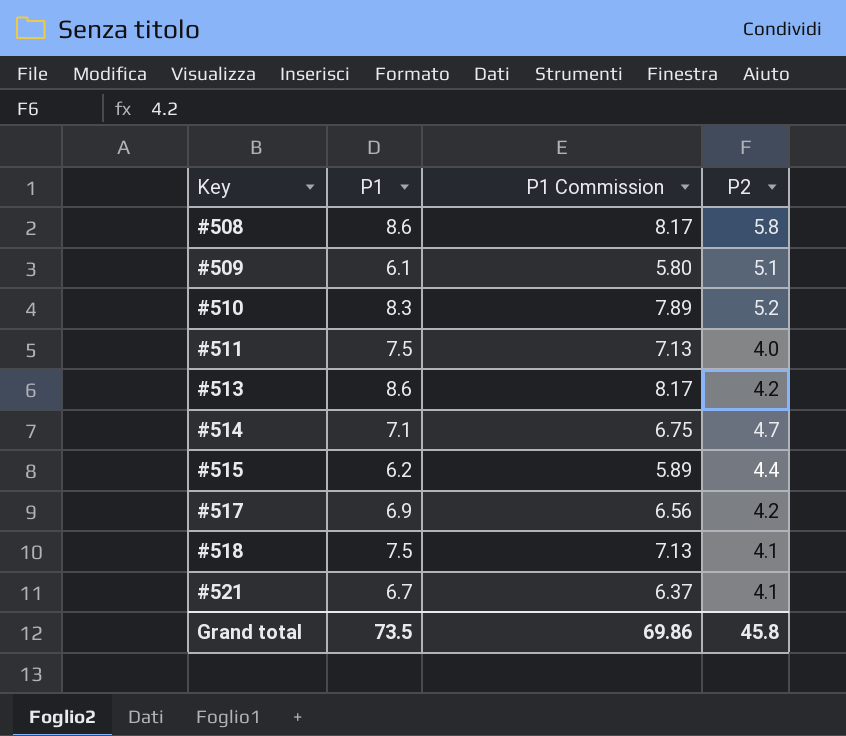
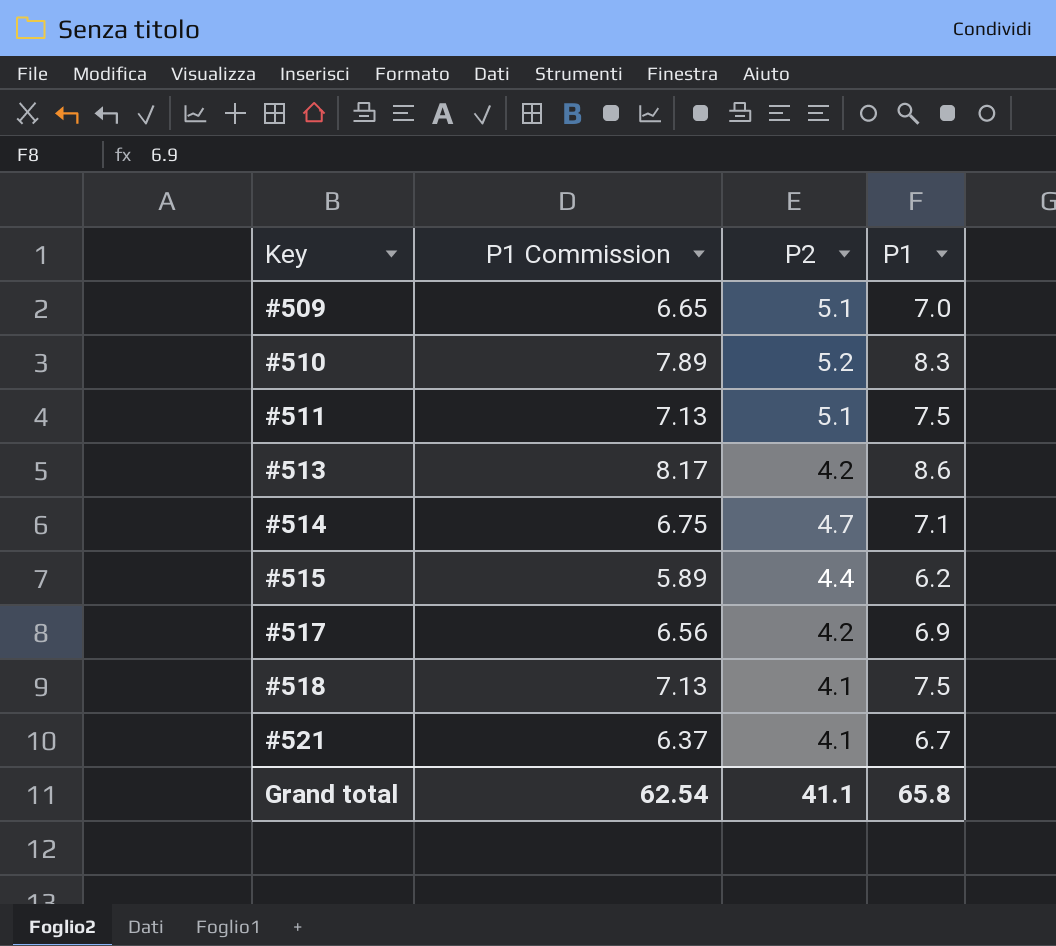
column P1 | position: 2 -> 4
row #508: 8.6 | 8.17 | 5.8 -> none
#509 | P1 Commission: 5.80 -> 6.65
#509 | P1: 6.1 -> 7.0
#511 | P2: 4.0 -> 5.1
Grand total | P1 Commission: 69.86 -> 62.54
Grand total | P2: 45.8 -> 41.1
Grand total | P1: 73.5 -> 65.8

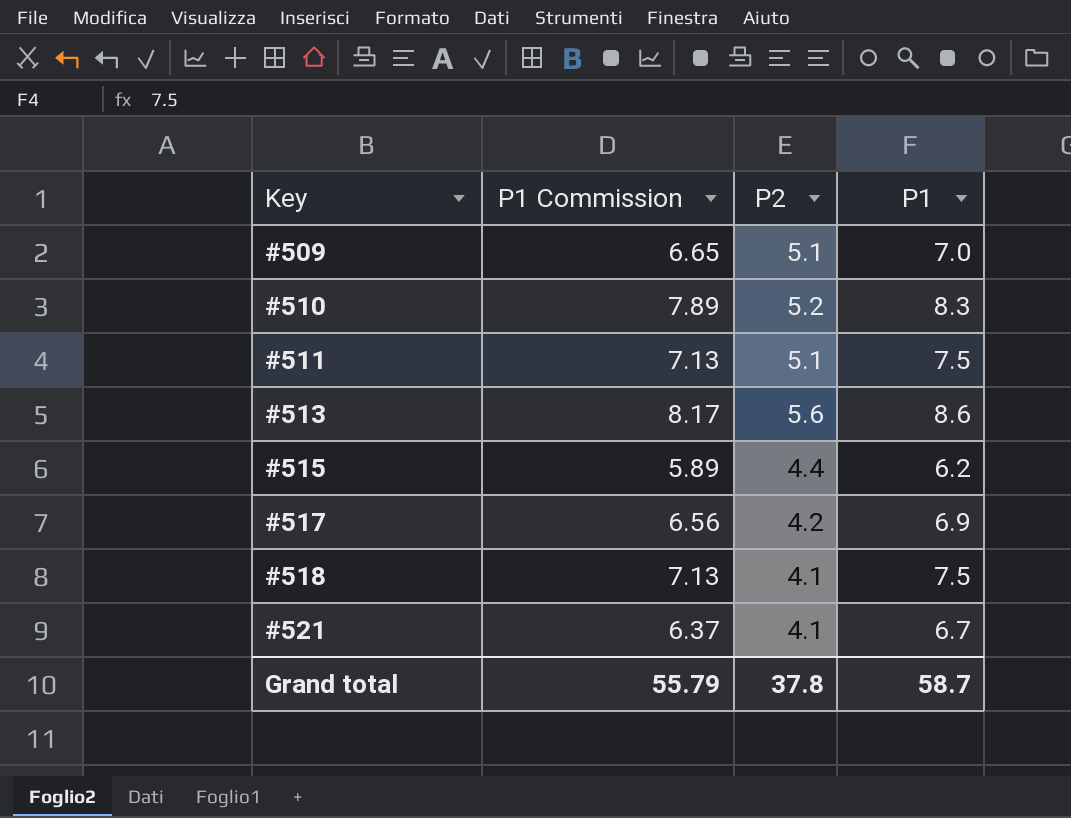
row #514: 6.75 | 4.7 | 7.1 -> none
#513 | P2: 4.2 -> 5.6
Grand total | P1 Commission: 62.54 -> 55.79
Grand total | P2: 41.1 -> 37.8
Grand total | P1: 65.8 -> 58.7

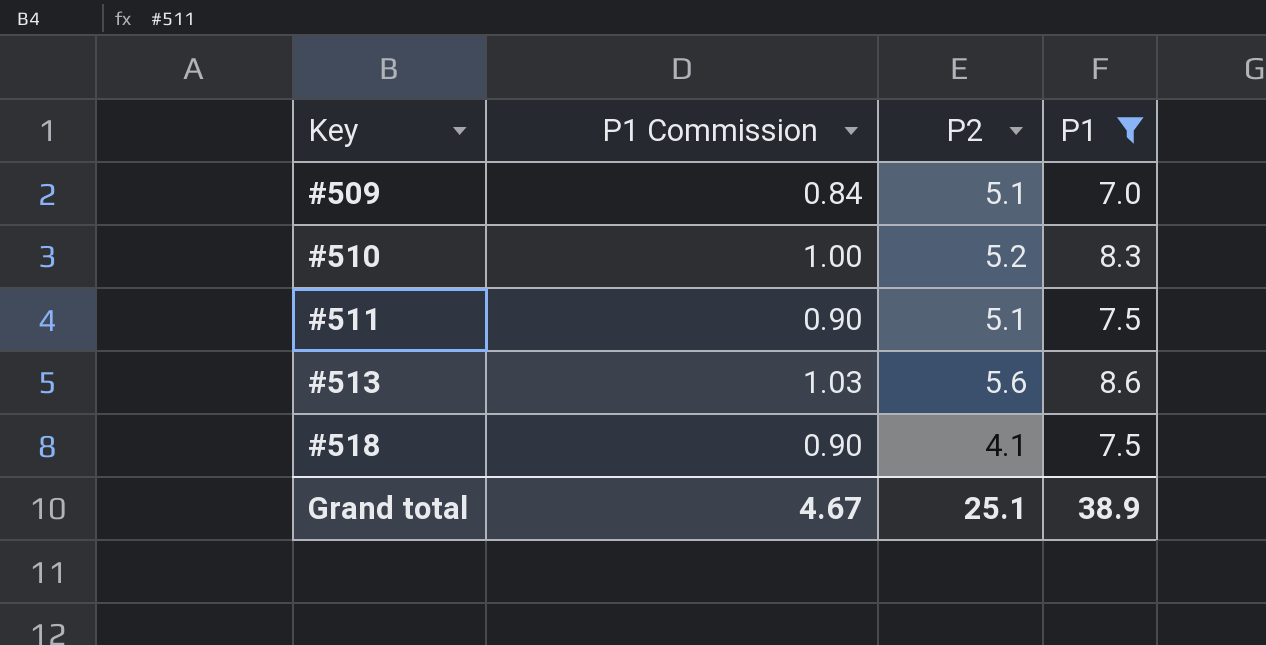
filter: none -> P1 >= 7.0
column P1 Commission | formula: [P1] * 0.95 -> [P1] * 0.12
Grand total | P1 Commission: 55.79 -> 4.67
Grand total | P2: 37.8 -> 25.1
Grand total | P1: 58.7 -> 38.9

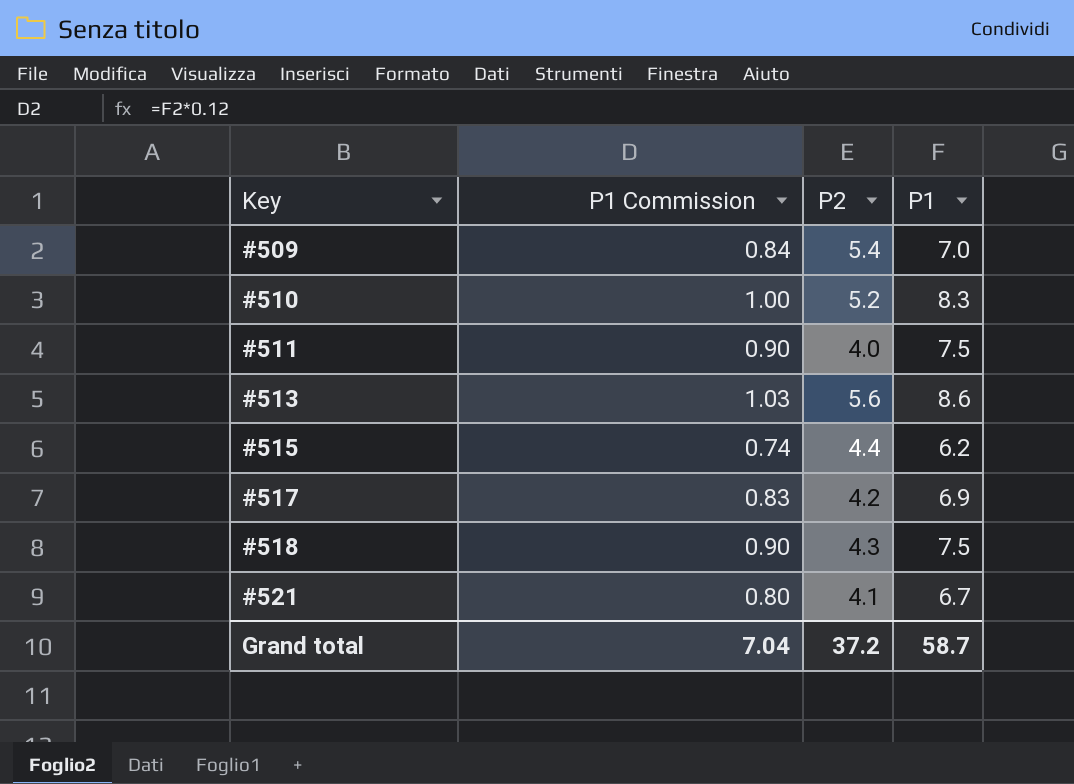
filter: P1 >= 7.0 -> none
#509 | P2: 5.1 -> 5.4
#511 | P2: 5.1 -> 4.0
#518 | P2: 4.1 -> 4.3
Grand total | P1 Commission: 4.67 -> 7.04
Grand total | P2: 25.1 -> 37.2
Grand total | P1: 38.9 -> 58.7

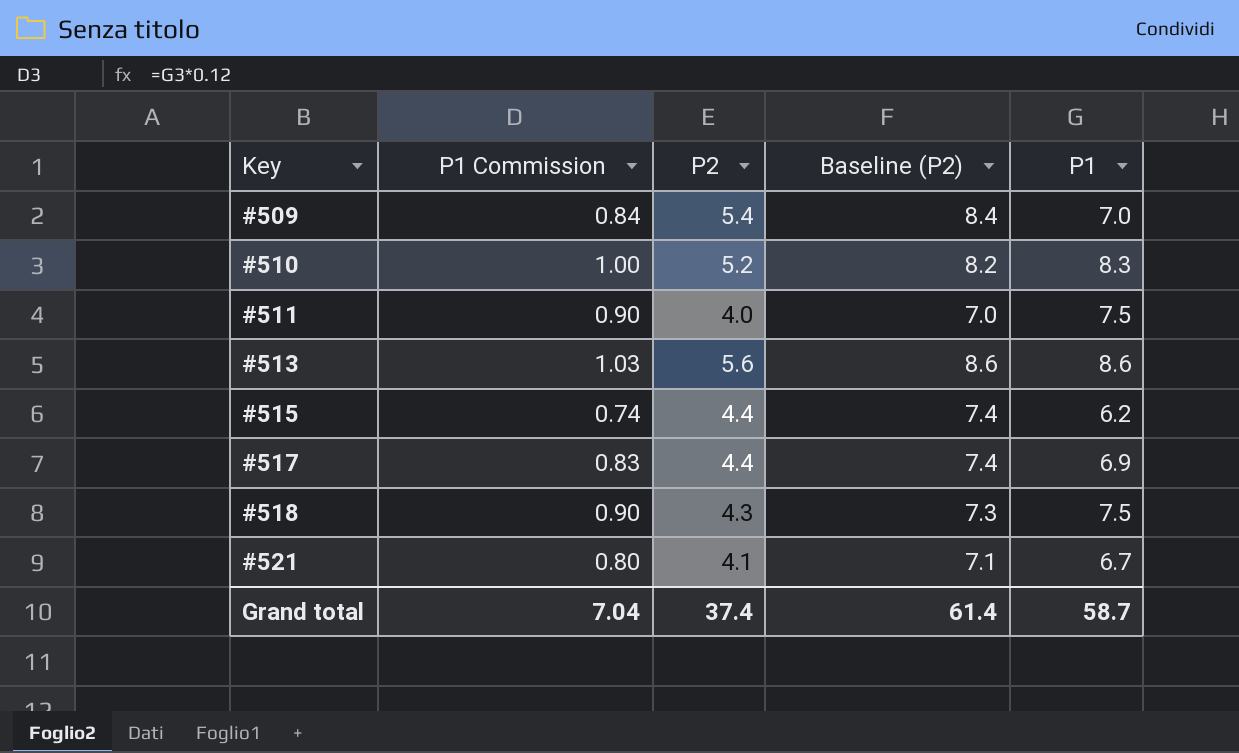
column Baseline (P2) | formula: none -> [P2] + 3
#517 | P2: 4.2 -> 4.4
Grand total | P2: 37.2 -> 37.4

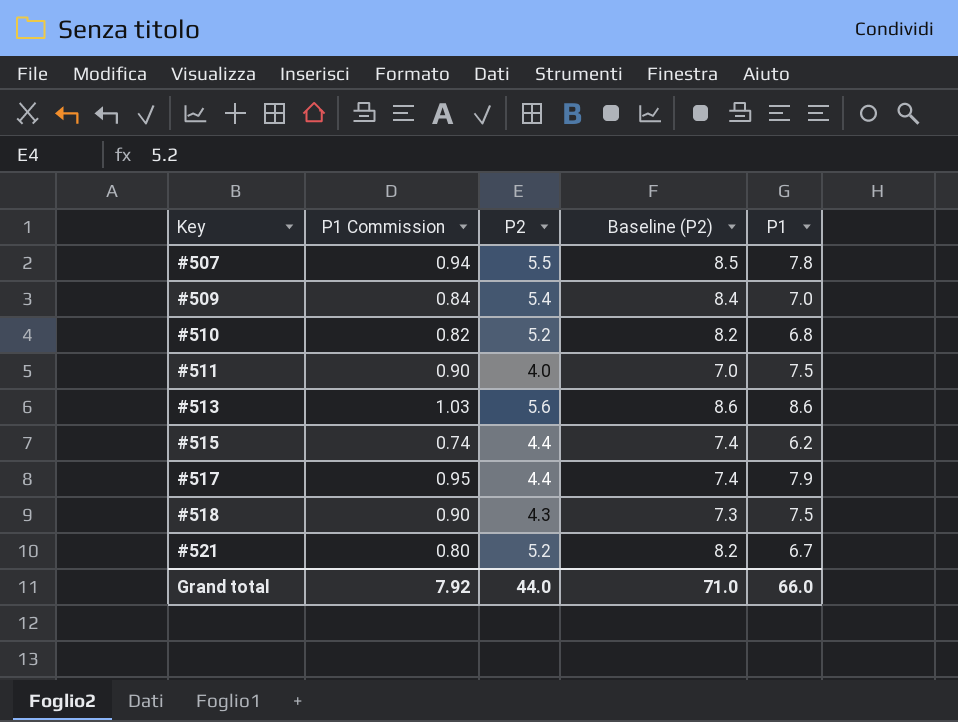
row #507: none -> 0.94 | 5.5 | 8.5 | 7.8
#510 | P1 Commission: 1.00 -> 0.82
#510 | P1: 8.3 -> 6.8
#517 | P1 Commission: 0.83 -> 0.95
#517 | P1: 6.9 -> 7.9
#521 | P2: 4.1 -> 5.2
#521 | Baseline (P2): 7.1 -> 8.2
Grand total | P1 Commission: 7.04 -> 7.92
Grand total | P2: 37.4 -> 44.0
Grand total | Baseline (P2): 61.4 -> 71.0
Grand total | P1: 58.7 -> 66.0

